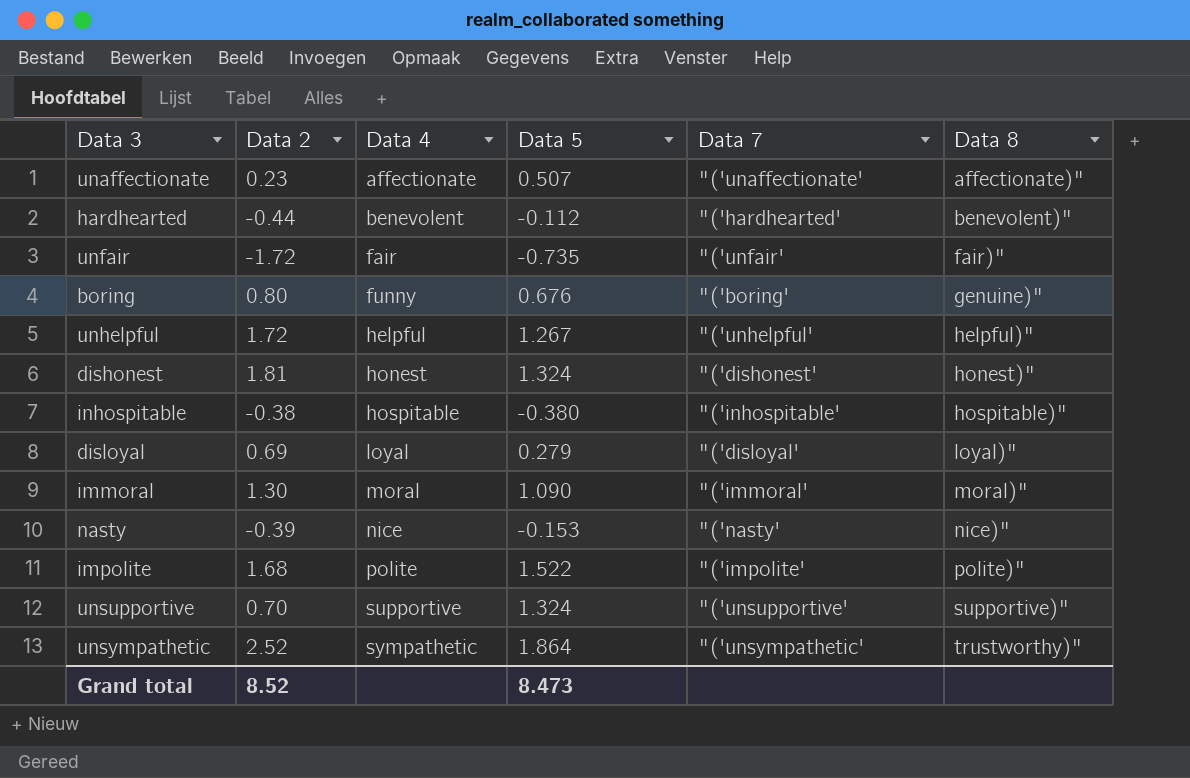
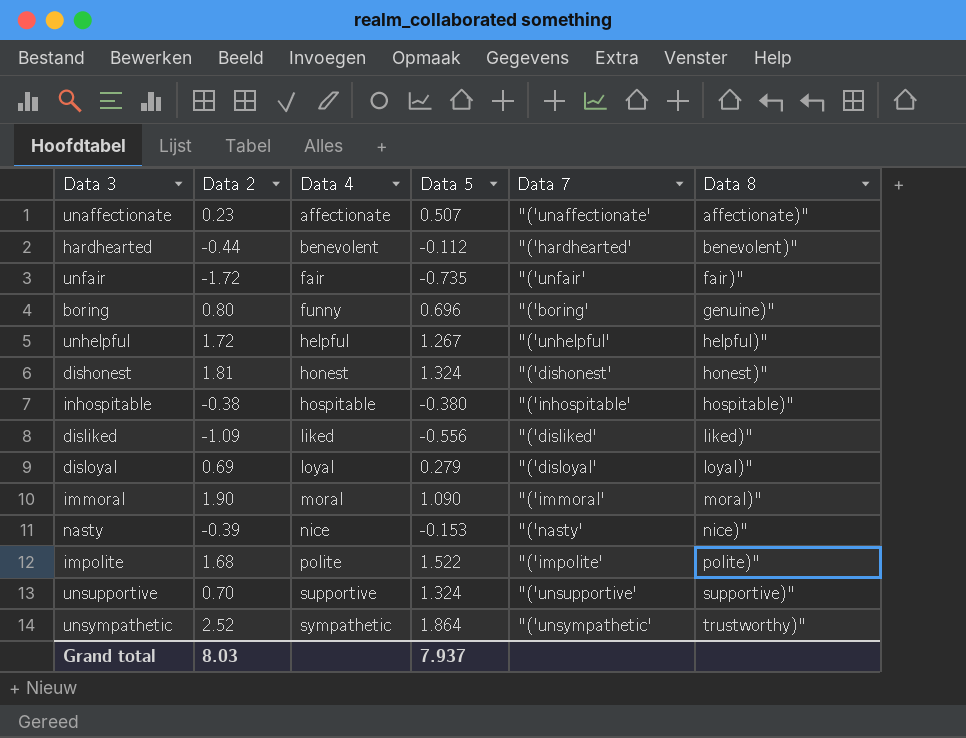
boring | Data 5: 0.676 -> 0.696
row disliked: none -> -1.09 | liked | -0.556 | "('disliked' | liked)"
immoral | Data 2: 1.30 -> 1.90
Grand total | Data 2: 8.52 -> 8.03
Grand total | Data 5: 8.473 -> 7.937

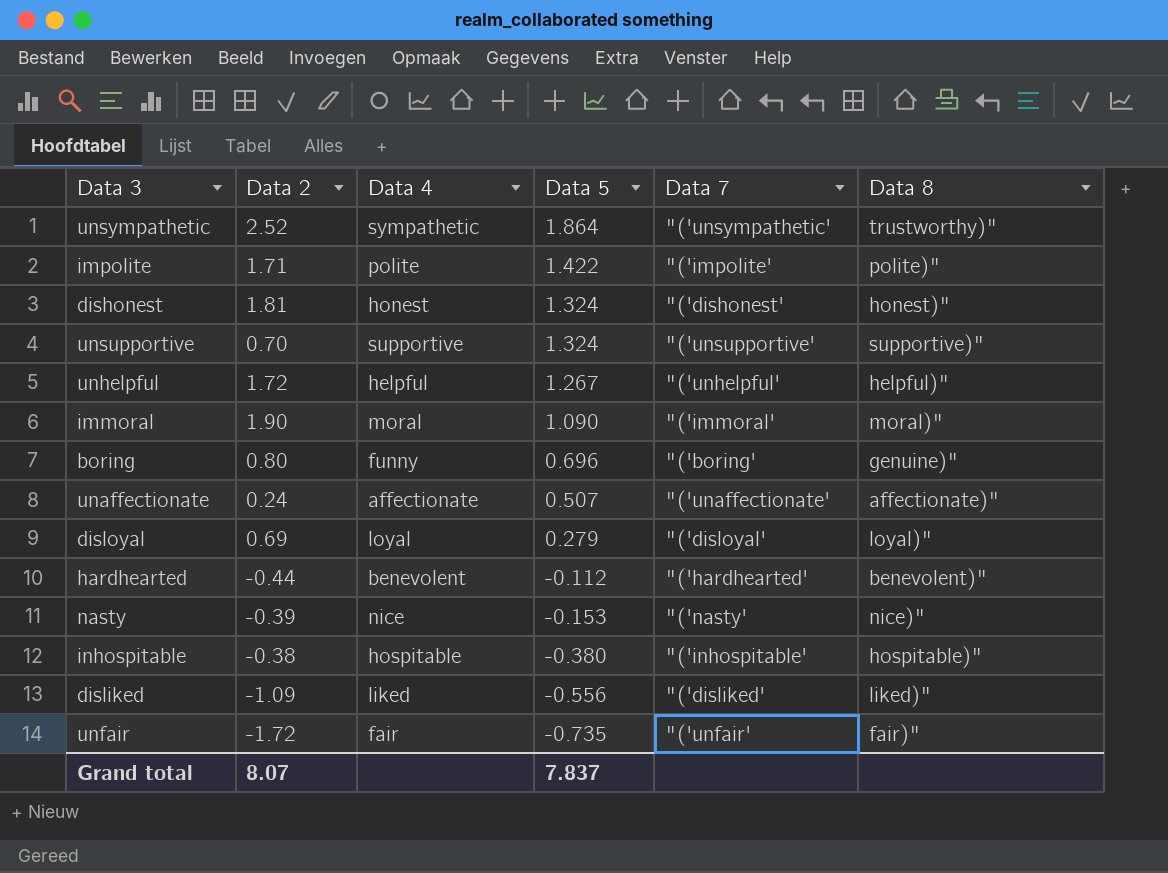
row order: Data 4 ascending -> Data 5 descending
impolite | Data 2: 1.68 -> 1.71
impolite | Data 5: 1.522 -> 1.422
unaffectionate | Data 2: 0.23 -> 0.24
Grand total | Data 2: 8.03 -> 8.07
Grand total | Data 5: 7.937 -> 7.837

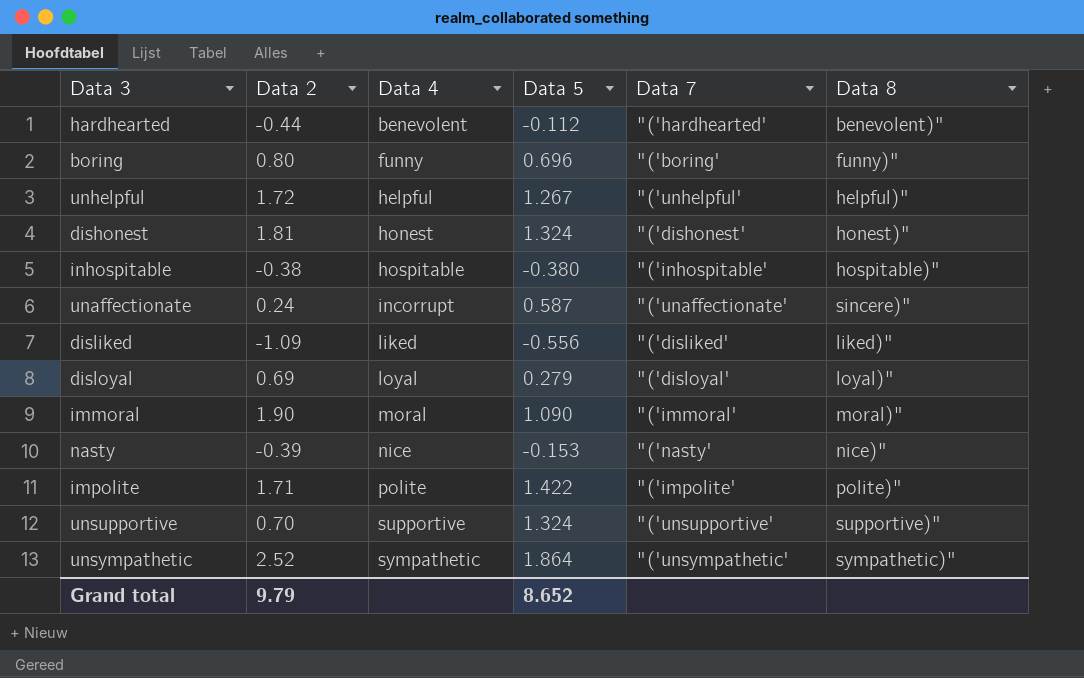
row order: Data 5 descending -> Data 4 ascending
row unfair: -1.72 | fair | -0.735 | "('unfair' | fair)" -> none
boring | Data 8: genuine)" -> funny)"
unaffectionate | Data 4: affectionate -> incorrupt
unaffectionate | Data 5: 0.507 -> 0.587
unaffectionate | Data 8: affectionate)" -> sincere)"
unsympathetic | Data 8: trustworthy)" -> sympathetic)"
Grand total | Data 2: 8.07 -> 9.79
Grand total | Data 5: 7.837 -> 8.652

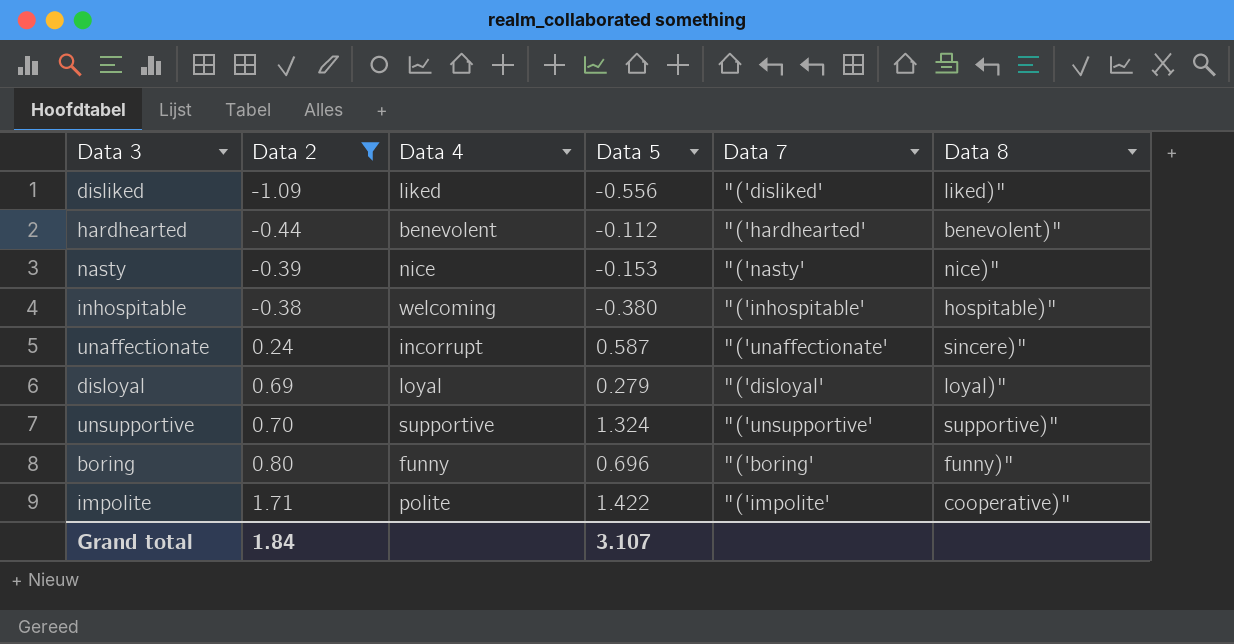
filter: none -> Data 2 <= 1.71
row order: Data 4 ascending -> Data 2 ascending
inhospitable | Data 4: hospitable -> welcoming
impolite | Data 8: polite)" -> cooperative)"
Grand total | Data 2: 9.79 -> 1.84
Grand total | Data 5: 8.652 -> 3.107

